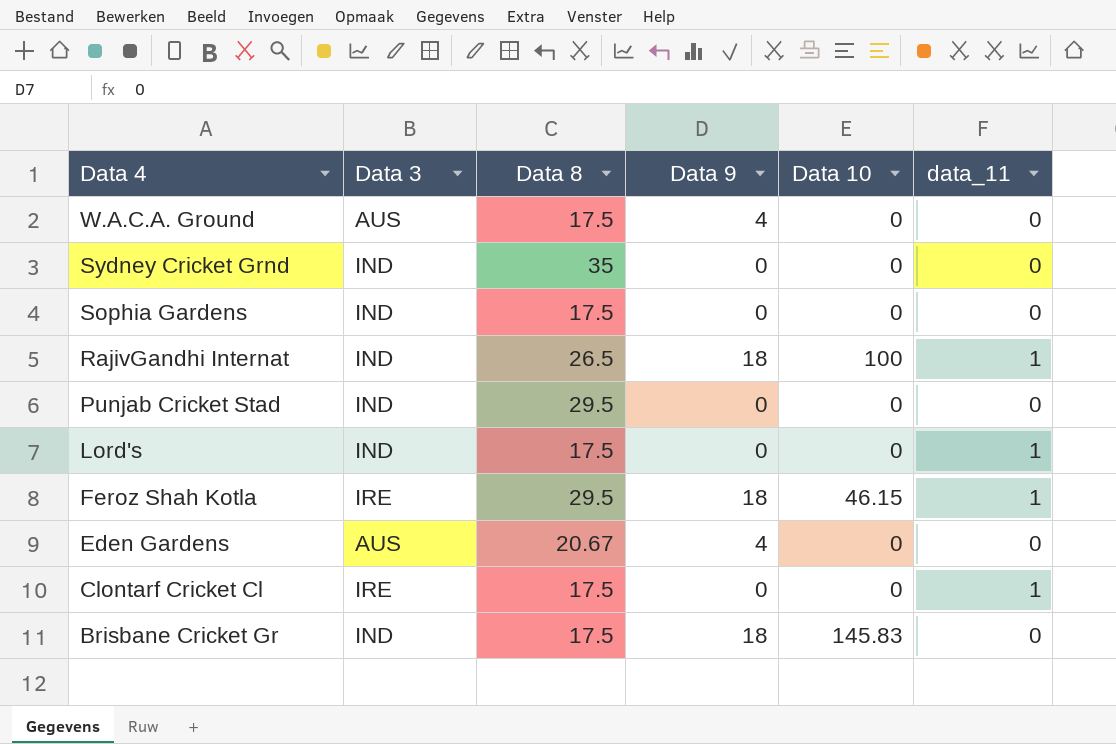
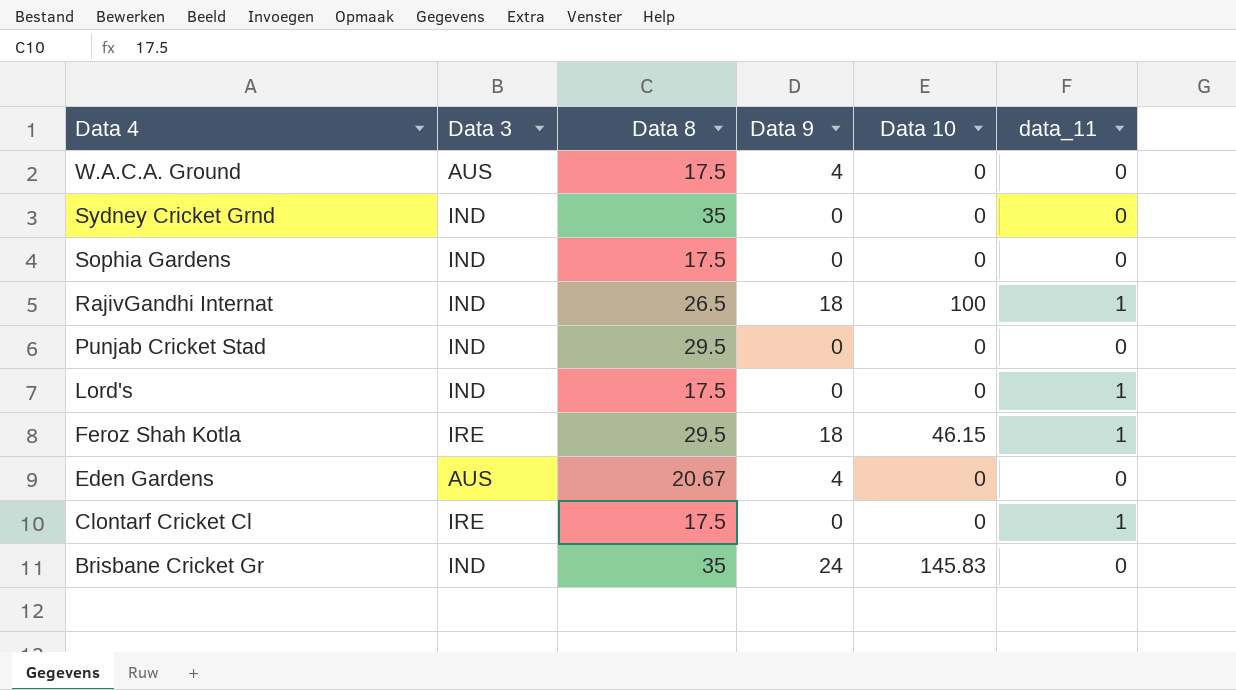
Brisbane Cricket Gr | Data 8: 17.5 -> 35
Brisbane Cricket Gr | Data 9: 18 -> 24

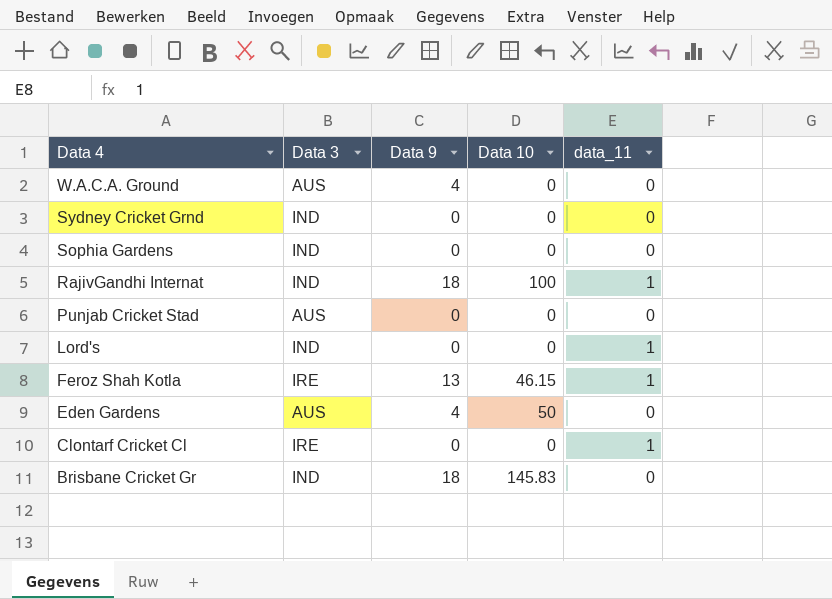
column Data 8 | position: 3 -> none
Punjab Cricket Stad | Data 3: IND -> AUS
Feroz Shah Kotla | Data 9: 18 -> 13
Eden Gardens | Data 10: 0 -> 50
Brisbane Cricket Gr | Data 9: 24 -> 18

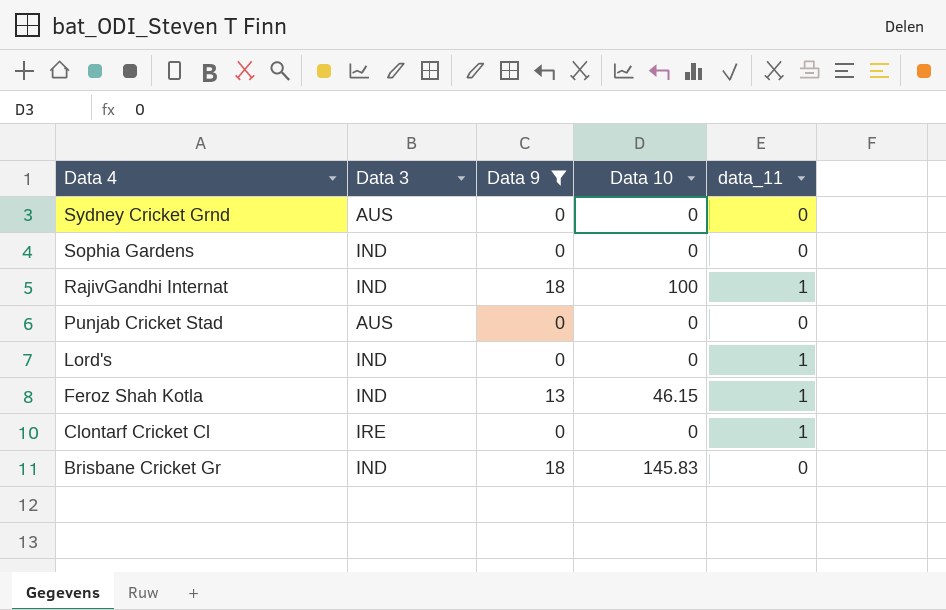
filter: none -> Data 9 != 4
Sydney Cricket Grnd | Data 3: IND -> AUS
Feroz Shah Kotla | Data 3: IRE -> IND

